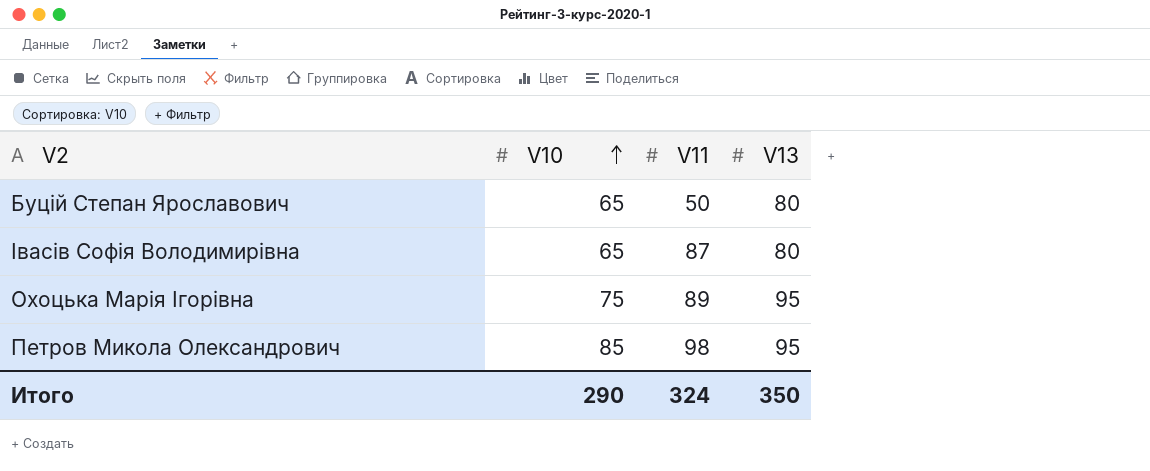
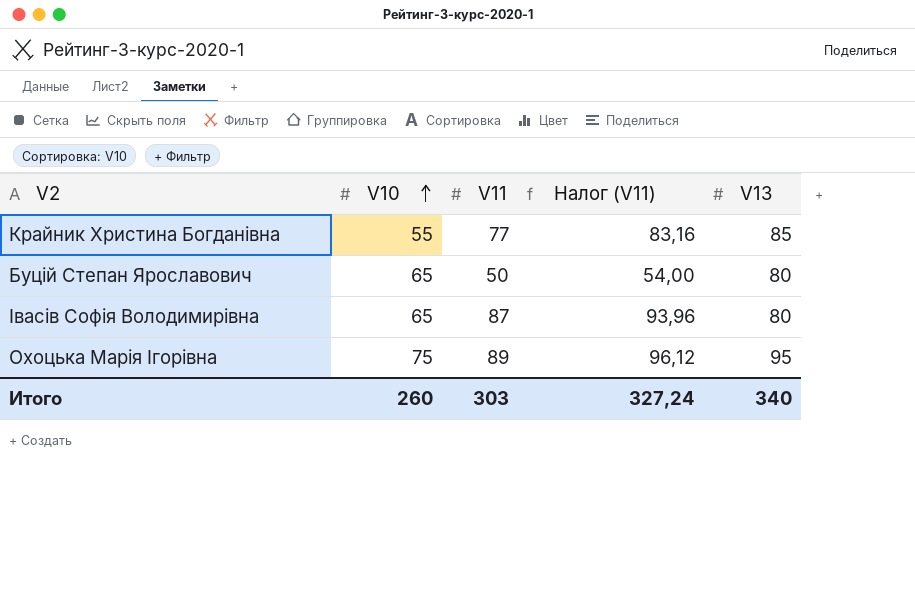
column Налог (V11) | formula: none -> [V11] * 1,08
row Петров Микола Олександрович: 85 | 98 | 95 -> none
row Крайник Христина Богданівна: none -> 55 | 77 | 83,16 | 85
Итого | V10: 290 -> 260
Итого | V11: 324 -> 303
Итого | V13: 350 -> 340

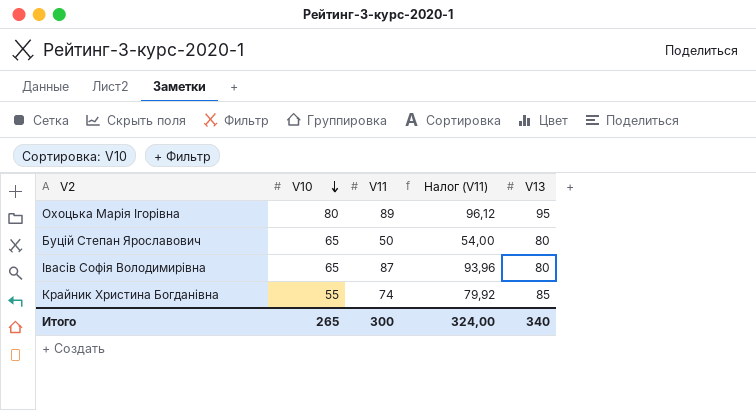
row order: V10 ascending -> V10 descending
Охоцька Марія Ігорівна | V10: 75 -> 80
Крайник Христина Богданівна | V11: 77 -> 74
Крайник Христина Богданівна | Налог (V11): 83,16 -> 79,92
Итого | V10: 260 -> 265
Итого | V11: 303 -> 300
Итого | Налог (V11): 327,24 -> 324,00

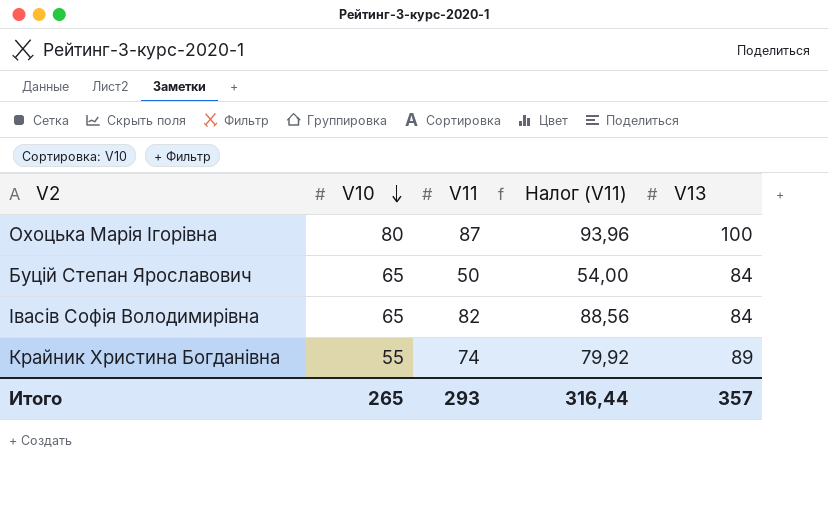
Охоцька Марія Ігорівна | V11: 89 -> 87
Охоцька Марія Ігорівна | Налог (V11): 96,12 -> 93,96
Охоцька Марія Ігорівна | V13: 95 -> 100
Буцій Степан Ярославович | V13: 80 -> 84
Івасів Софія Володимирівна | V11: 87 -> 82
Івасів Софія Володимирівна | Налог (V11): 93,96 -> 88,56
Івасів Софія Володимирівна | V13: 80 -> 84
Крайник Христина Богданівна | V13: 85 -> 89
Итого | V11: 300 -> 293
Итого | Налог (V11): 324,00 -> 316,44
Итого | V13: 340 -> 357

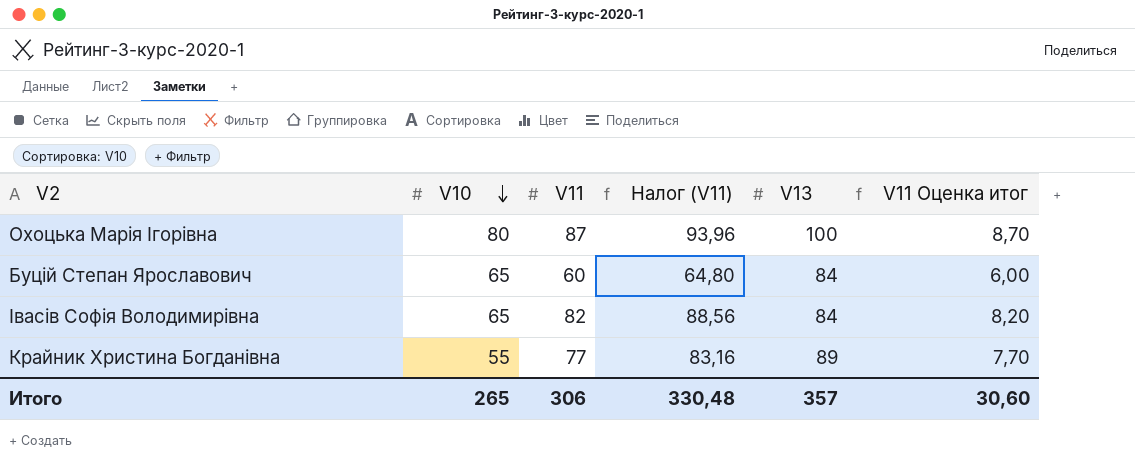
column V11 Оценка итог | formula: none -> [V11] * 0,1
Буцій Степан Ярославович | V11: 50 -> 60
Буцій Степан Ярославович | Налог (V11): 54,00 -> 64,80
Крайник Христина Богданівна | V11: 74 -> 77
Крайник Христина Богданівна | Налог (V11): 79,92 -> 83,16
Итого | V11: 293 -> 306
Итого | Налог (V11): 316,44 -> 330,48

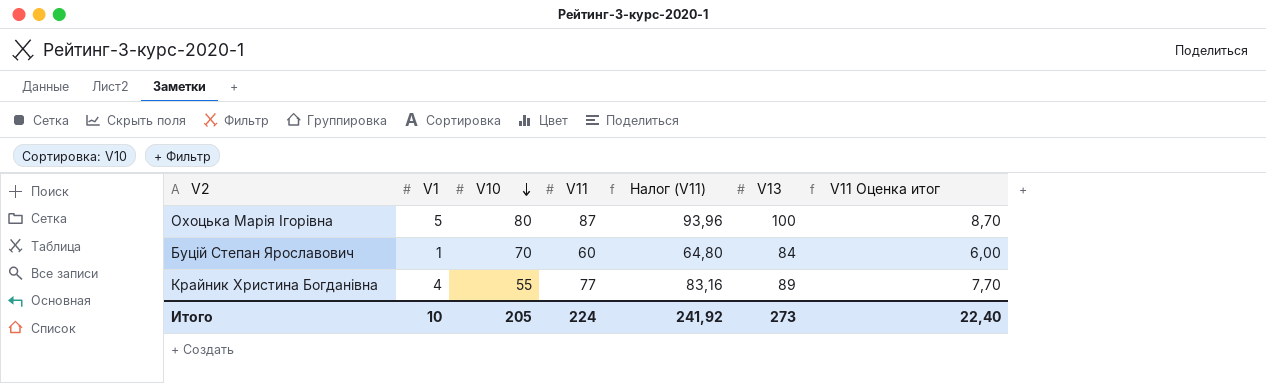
column V1 | position: none -> 2
row Івасів Софія Володимирівна: 65 | 82 | 88,56 | 84 | 8,20 -> none
Буцій Степан Ярославович | V10: 65 -> 70
Итого | V10: 265 -> 205
Итого | V11: 306 -> 224
Итого | Налог (V11): 330,48 -> 241,92
Итого | V13: 357 -> 273
Итого | V11 Оценка итог: 30,60 -> 22,40

